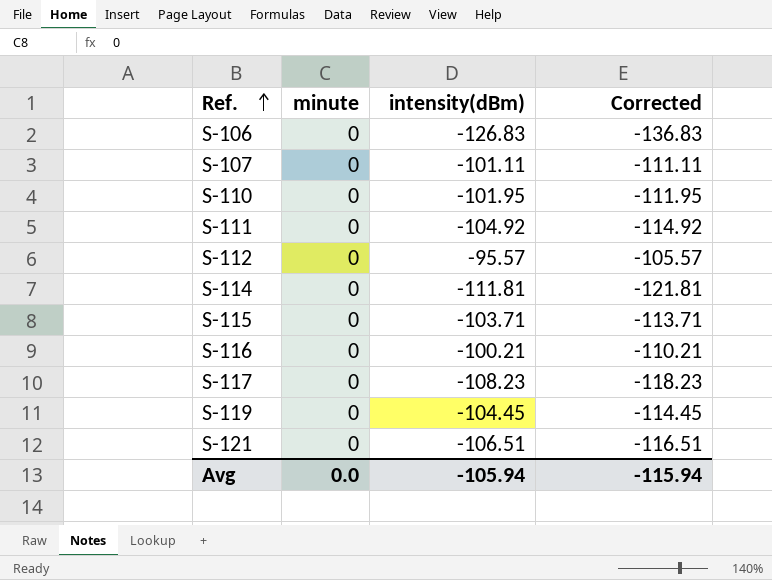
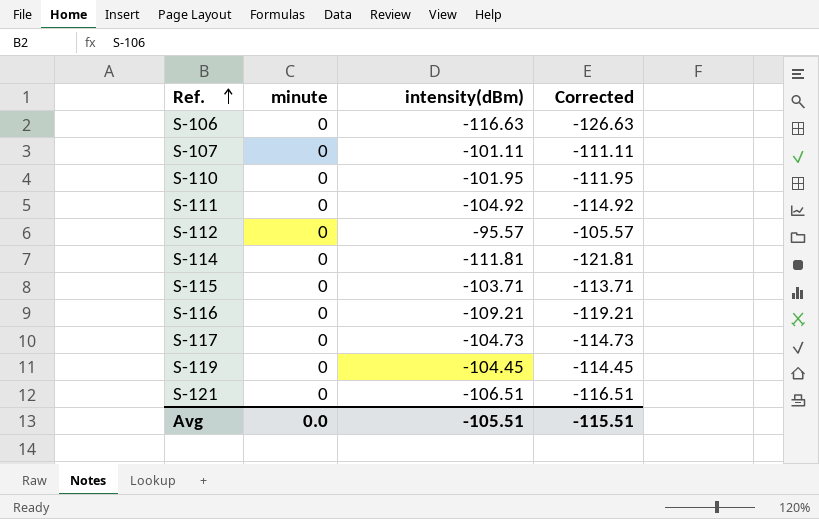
S-106 | intensity(dBm): -126.83 -> -116.63
S-106 | Corrected: -136.83 -> -126.63
S-116 | intensity(dBm): -100.21 -> -109.21
S-116 | Corrected: -110.21 -> -119.21
S-117 | intensity(dBm): -108.23 -> -104.73
S-117 | Corrected: -118.23 -> -114.73
Avg | intensity(dBm): -105.94 -> -105.51
Avg | Corrected: -115.94 -> -115.51

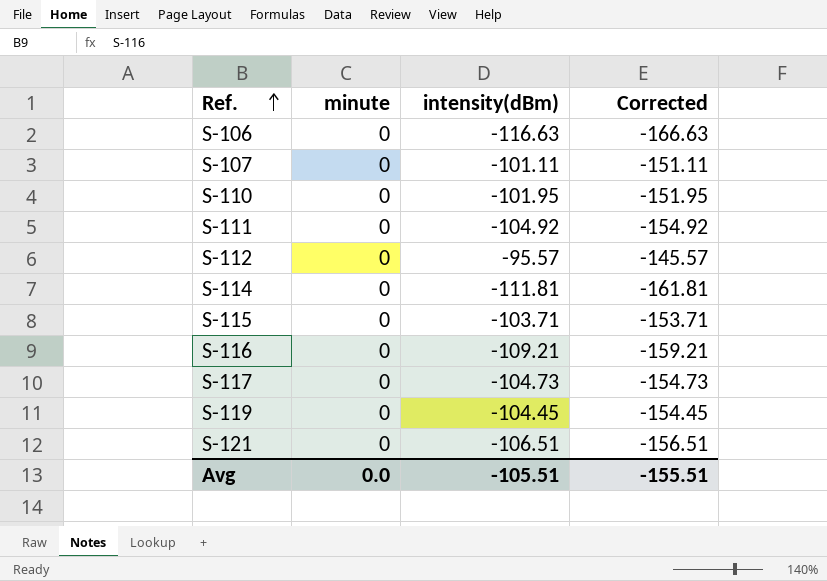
column Corrected | formula: [intensity(dBm)] - 10 -> [intensity(dBm)] - 50
Avg | Corrected: -115.51 -> -155.51

